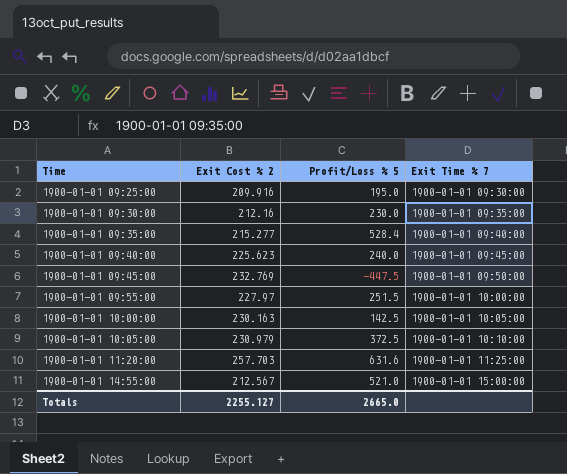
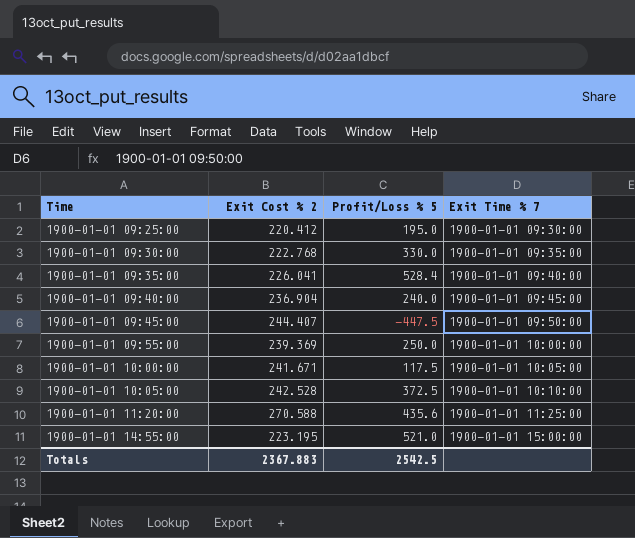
1900-01-01 09:25:00 | Exit Cost % 2: 209.916 -> 220.412
1900-01-01 09:30:00 | Exit Cost % 2: 212.16 -> 222.768
1900-01-01 09:30:00 | Profit/Loss % 5: 230.0 -> 330.0
1900-01-01 09:35:00 | Exit Cost % 2: 215.277 -> 226.041
1900-01-01 09:40:00 | Exit Cost % 2: 225.623 -> 236.904
1900-01-01 09:45:00 | Exit Cost % 2: 232.769 -> 244.407
1900-01-01 09:55:00 | Exit Cost % 2: 227.97 -> 239.369
1900-01-01 09:55:00 | Profit/Loss % 5: 251.5 -> 250.0
1900-01-01 10:00:00 | Exit Cost % 2: 230.163 -> 241.671
1900-01-01 10:00:00 | Profit/Loss % 5: 142.5 -> 117.5
1900-01-01 10:05:00 | Exit Cost % 2: 230.979 -> 242.528
1900-01-01 11:20:00 | Exit Cost % 2: 257.703 -> 270.588
1900-01-01 11:20:00 | Profit/Loss % 5: 631.6 -> 435.6
1900-01-01 14:55:00 | Exit Cost % 2: 212.567 -> 223.195
Totals | Exit Cost % 2: 2255.127 -> 2367.883
Totals | Profit/Loss % 5: 2665.0 -> 2542.5

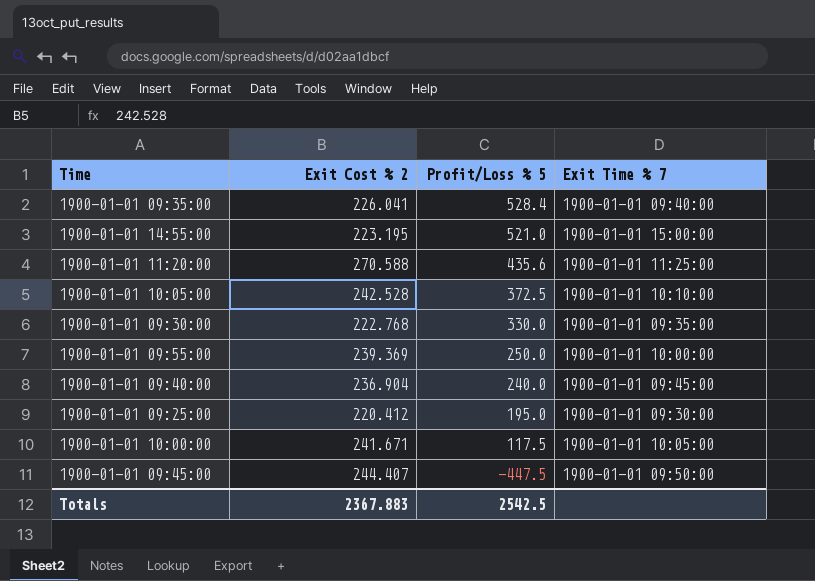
row order: Time ascending -> Profit/Loss % 5 descending

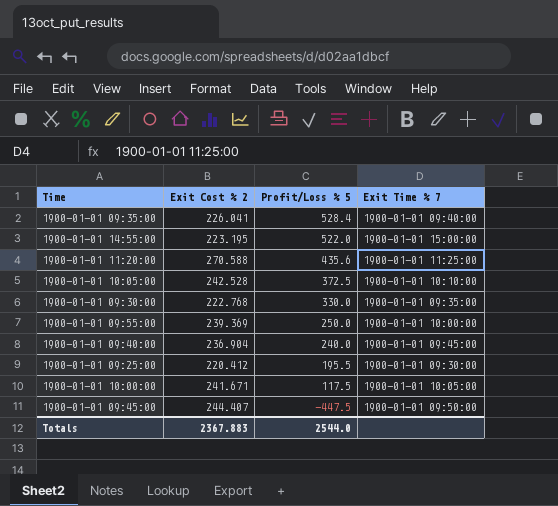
1900-01-01 14:55:00 | Profit/Loss % 5: 521.0 -> 522.0
1900-01-01 09:25:00 | Profit/Loss % 5: 195.0 -> 195.5
Totals | Profit/Loss % 5: 2542.5 -> 2544.0

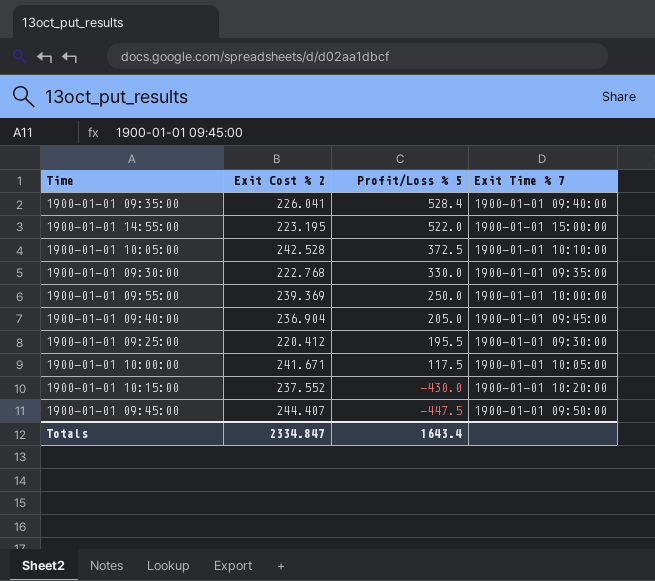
row 1900-01-01 11:20:00: 270.588 | 435.6 | 1900-01-01 11:25:00 -> none
1900-01-01 09:40:00 | Profit/Loss % 5: 240.0 -> 205.0
row 1900-01-01 10:15:00: none -> 237.552 | -430.0 | 1900-01-01 10:20:00
Totals | Exit Cost % 2: 2367.883 -> 2334.847
Totals | Profit/Loss % 5: 2544.0 -> 1643.4

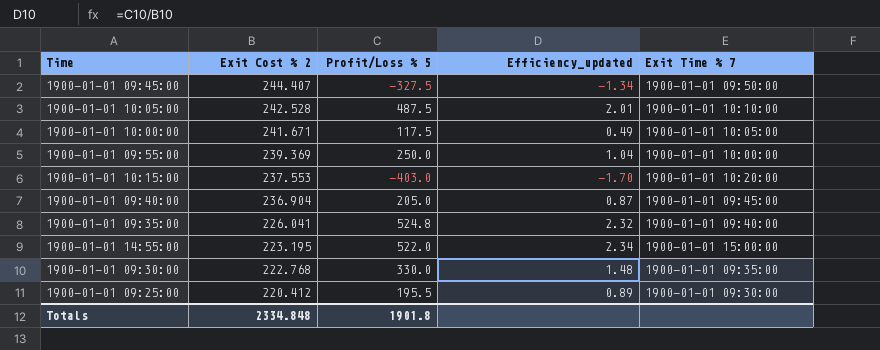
row order: Profit/Loss % 5 descending -> Exit Cost % 2 descending
column Efficiency_updated | formula: none -> [Profit/Loss % 5] / [Exit Cost % 2]
1900-01-01 09:45:00 | Profit/Loss % 5: -447.5 -> -327.5
1900-01-01 10:05:00 | Profit/Loss % 5: 372.5 -> 487.5
1900-01-01 10:15:00 | Exit Cost % 2: 237.552 -> 237.553
1900-01-01 10:15:00 | Profit/Loss % 5: -430.0 -> -403.0
1900-01-01 09:35:00 | Profit/Loss % 5: 528.4 -> 524.8
Totals | Exit Cost % 2: 2334.847 -> 2334.848
Totals | Profit/Loss % 5: 1643.4 -> 1901.8

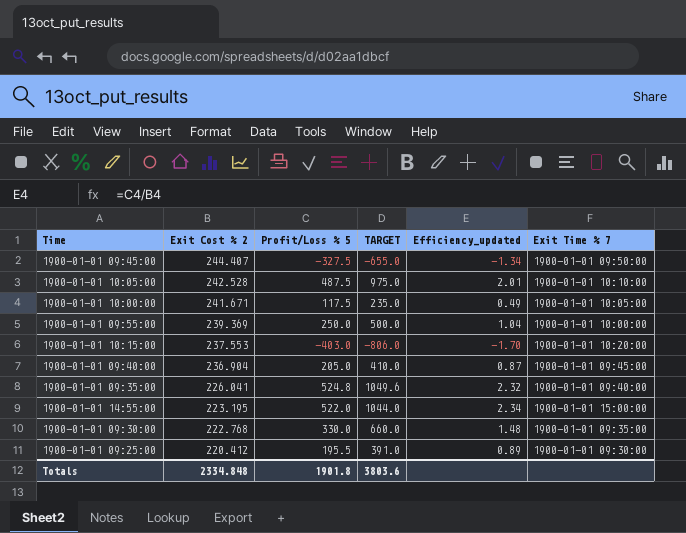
column TARGET | formula: none -> [Profit/Loss % 5] * 2

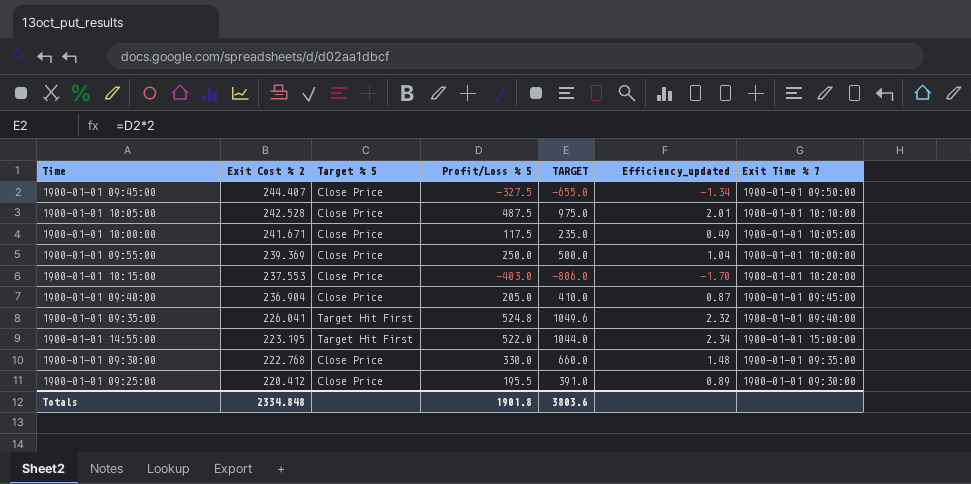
column Target % 5 | position: none -> 3

